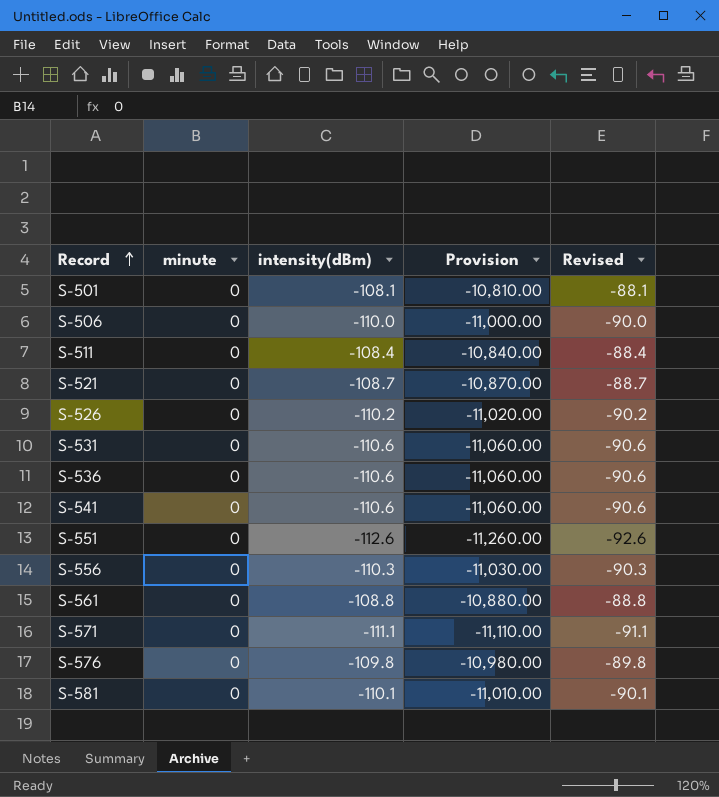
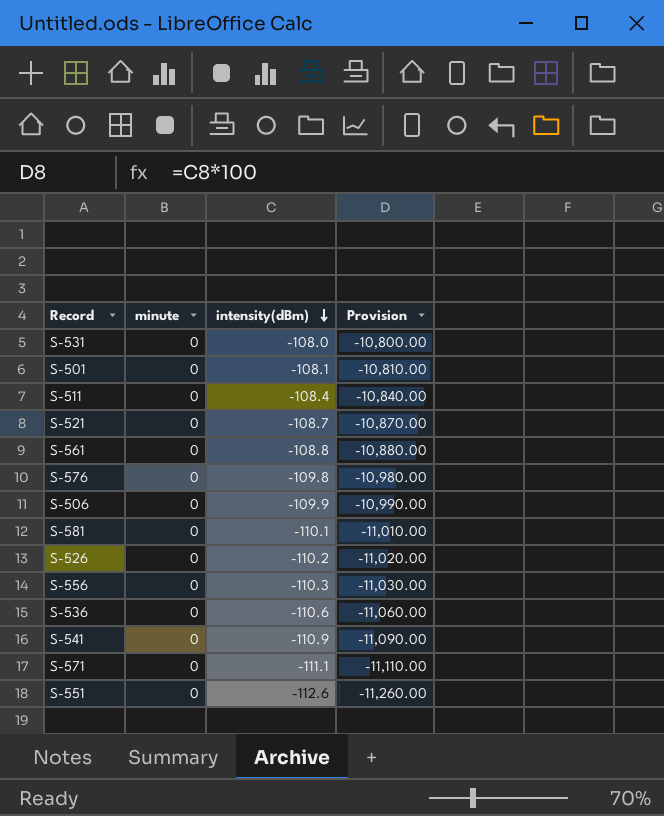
row order: Record ascending -> intensity(dBm) descending
column Revised | formula: [intensity(dBm)] + 20 -> none
S-531 | intensity(dBm): -110.6 -> -108.0
S-531 | Provision: -11,060.00 -> -10,800.00
S-506 | intensity(dBm): -110.0 -> -109.9
S-506 | Provision: -11,000.00 -> -10,990.00
S-541 | intensity(dBm): -110.6 -> -110.9
S-541 | Provision: -11,060.00 -> -11,090.00

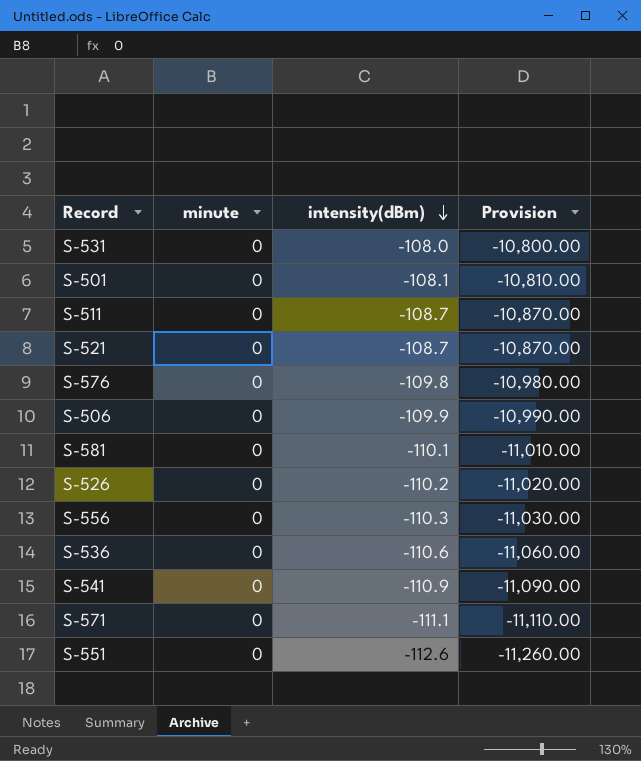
row S-561: 0 | -108.8 | -10,880.00 -> none
S-511 | intensity(dBm): -108.4 -> -108.7
S-511 | Provision: -10,840.00 -> -10,870.00

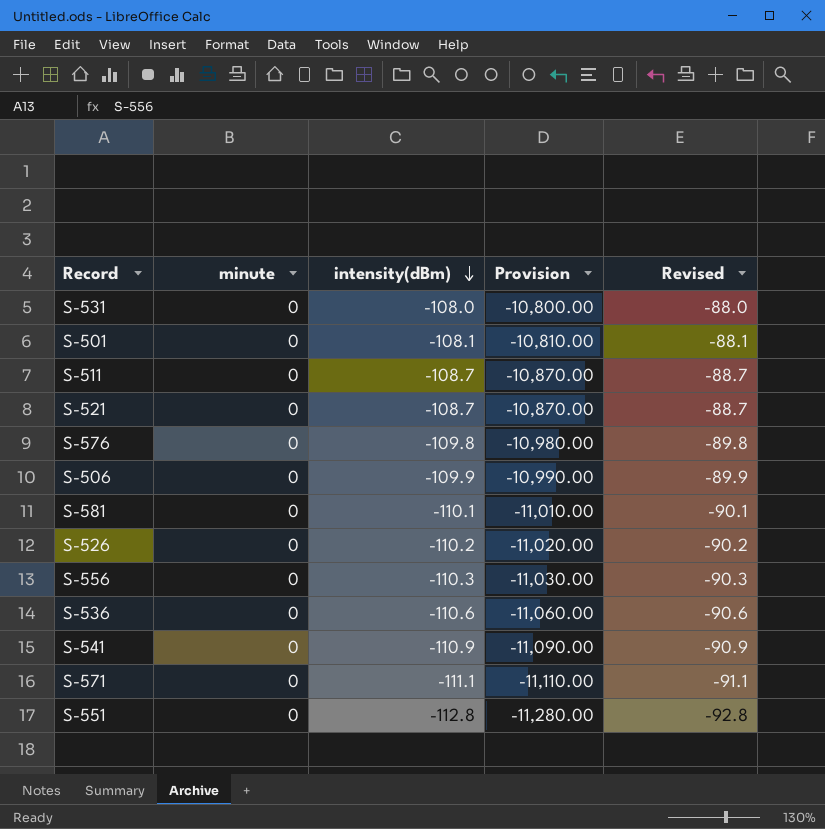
column Revised | formula: none -> [intensity(dBm)] + 20
S-551 | intensity(dBm): -112.6 -> -112.8
S-551 | Provision: -11,260.00 -> -11,280.00

